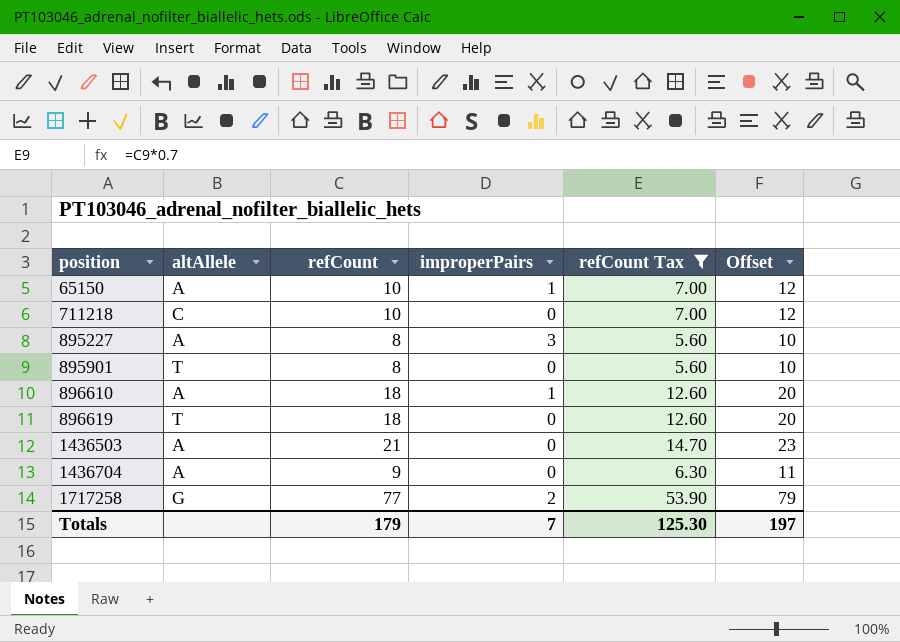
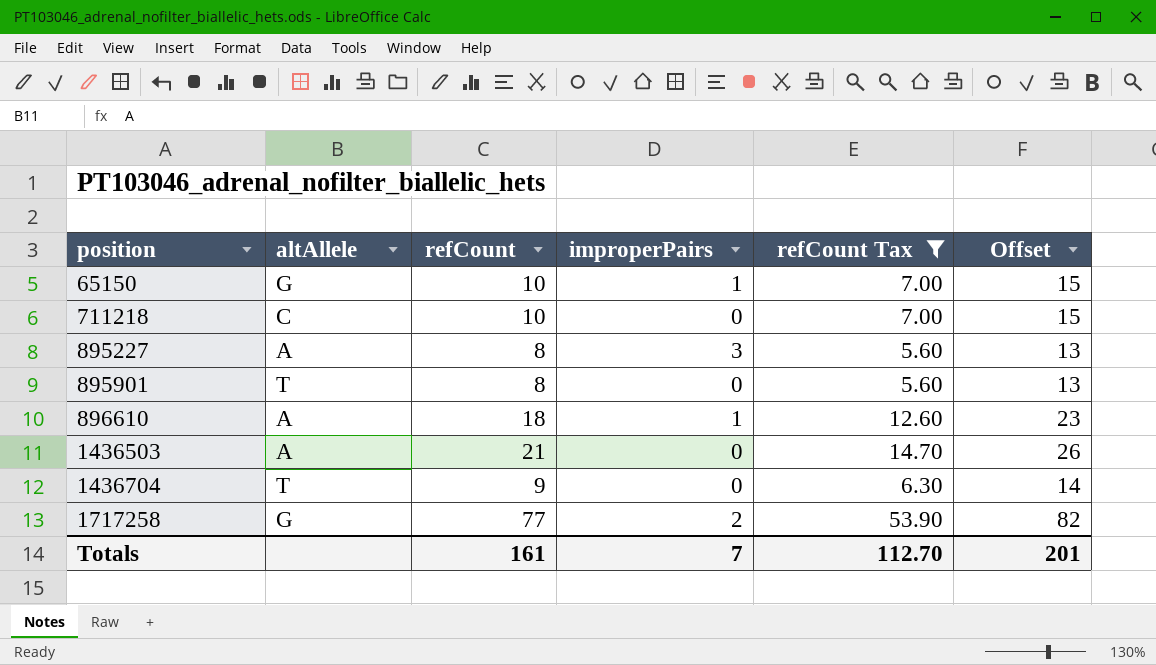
column Offset | formula: [refCount] + 2 -> [refCount] + 5
row 896619: T | 18 | 0 | 12.60 | 20 -> none
65150 | altAllele: A -> G
1436704 | altAllele: A -> T
Totals | refCount: 179 -> 161
Totals | refCount Tax: 125.30 -> 112.70
Totals | Offset: 197 -> 201

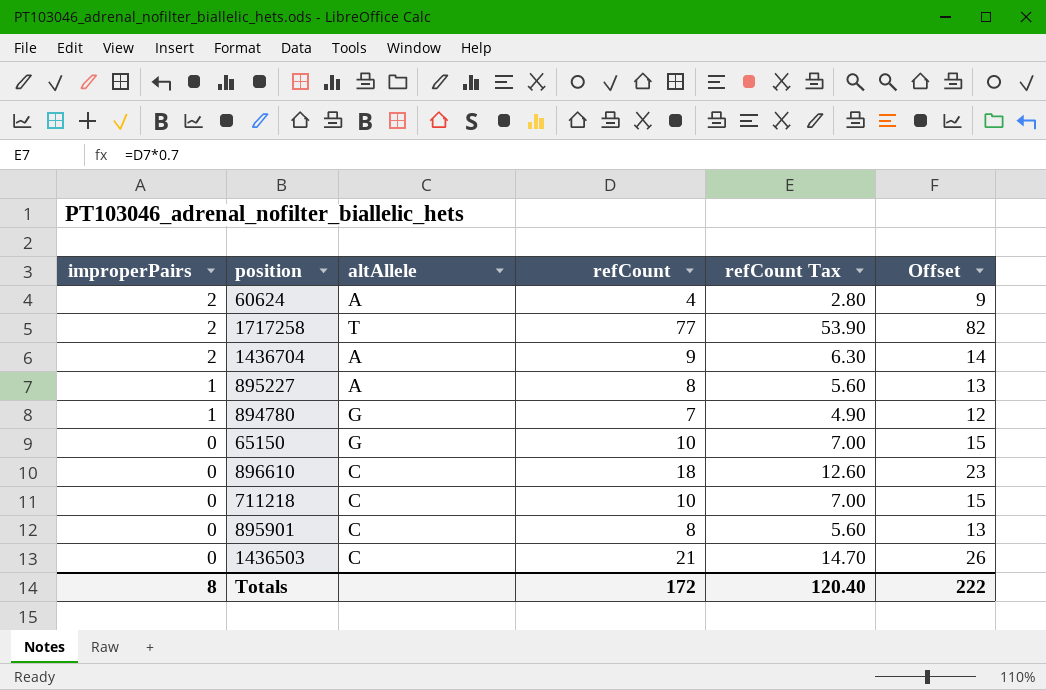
filter: refCount Tax >= 5.60 -> none
row order: position ascending -> improperPairs descending
column improperPairs | position: 4 -> 1
1717258 | altAllele: G -> T
1436704 | improperPairs: 0 -> 2
1436704 | altAllele: T -> A
895227 | improperPairs: 3 -> 1
65150 | improperPairs: 1 -> 0
896610 | improperPairs: 1 -> 0
896610 | altAllele: A -> C
895901 | altAllele: T -> C
1436503 | altAllele: A -> C
Totals | improperPairs: 7 -> 8
Totals | refCount: 161 -> 172
Totals | refCount Tax: 112.70 -> 120.40
Totals | Offset: 201 -> 222

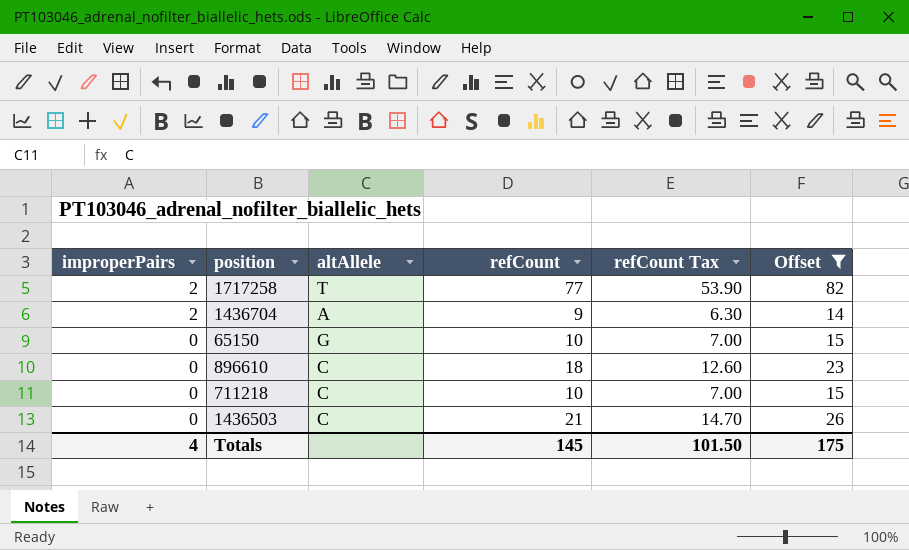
filter: none -> Offset >= 14
Totals | improperPairs: 8 -> 4
Totals | refCount: 172 -> 145
Totals | refCount Tax: 120.40 -> 101.50
Totals | Offset: 222 -> 175

